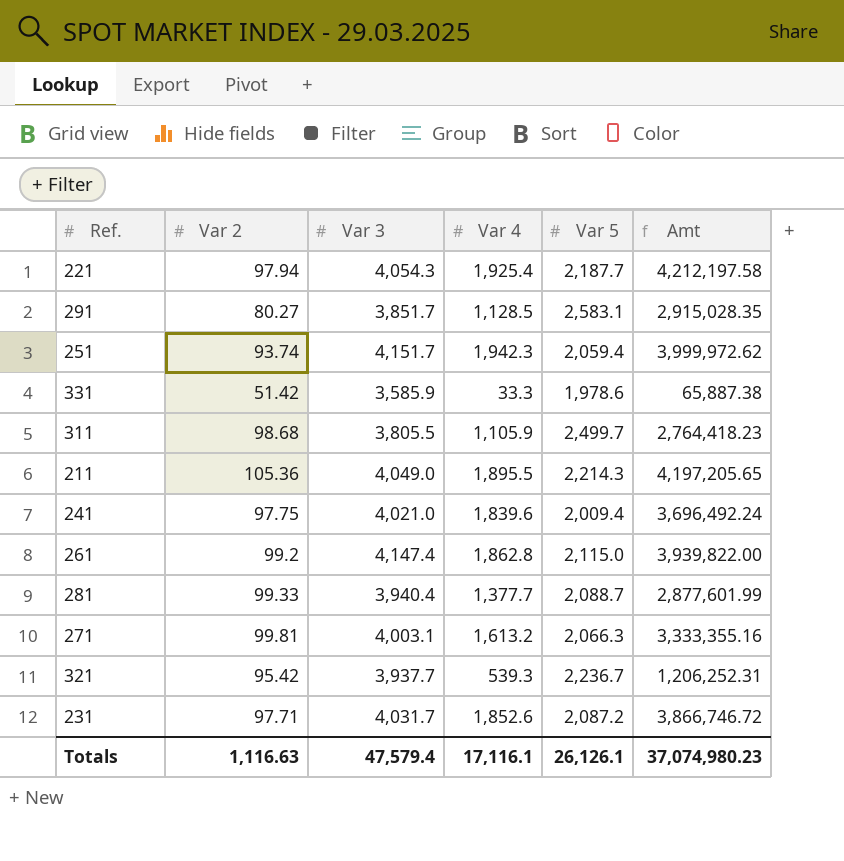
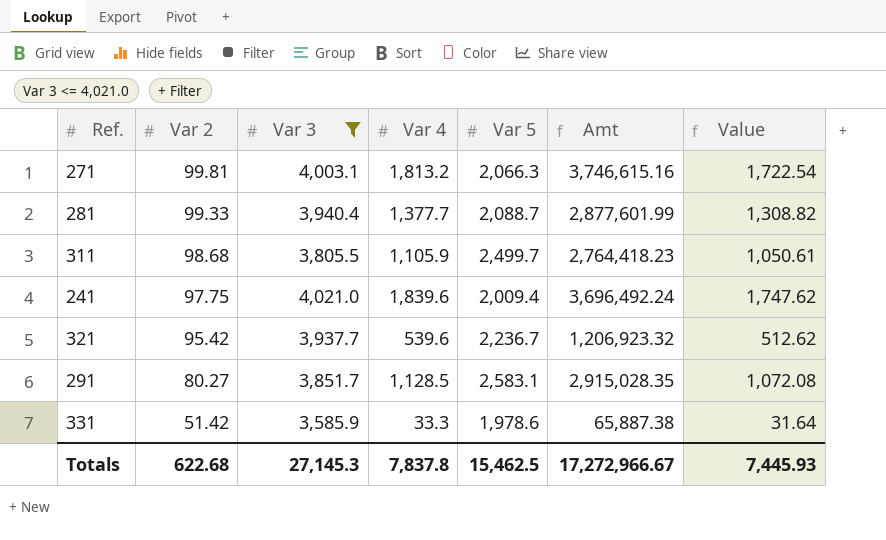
filter: none -> Var 3 <= 4,021.0
row order: none -> Var 2 descending
column Value | formula: none -> [Var 4] * 0.95
271 | Var 4: 1,613.2 -> 1,813.2
271 | Amt: 3,333,355.16 -> 3,746,615.16
321 | Var 4: 539.3 -> 539.6
321 | Amt: 1,206,252.31 -> 1,206,923.32
Totals | Var 2: 1,116.63 -> 622.68
Totals | Var 3: 47,579.4 -> 27,145.3
Totals | Var 4: 17,116.1 -> 7,837.8
Totals | Var 5: 26,126.1 -> 15,462.5
Totals | Amt: 37,074,980.23 -> 17,272,966.67

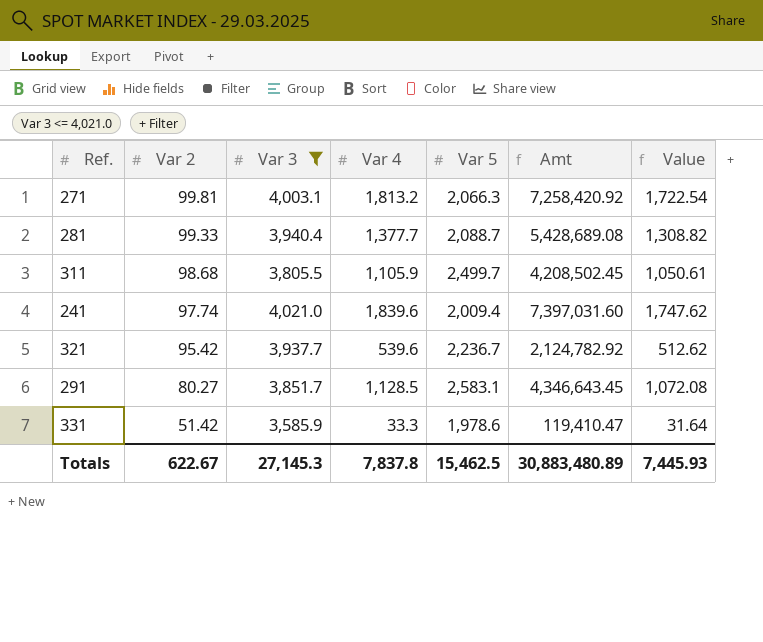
column Amt | formula: [Var 4] * [Var 5] -> [Var 3] * [Var 4]
241 | Var 2: 97.75 -> 97.74
Totals | Var 2: 622.68 -> 622.67
Totals | Amt: 17,272,966.67 -> 30,883,480.89

